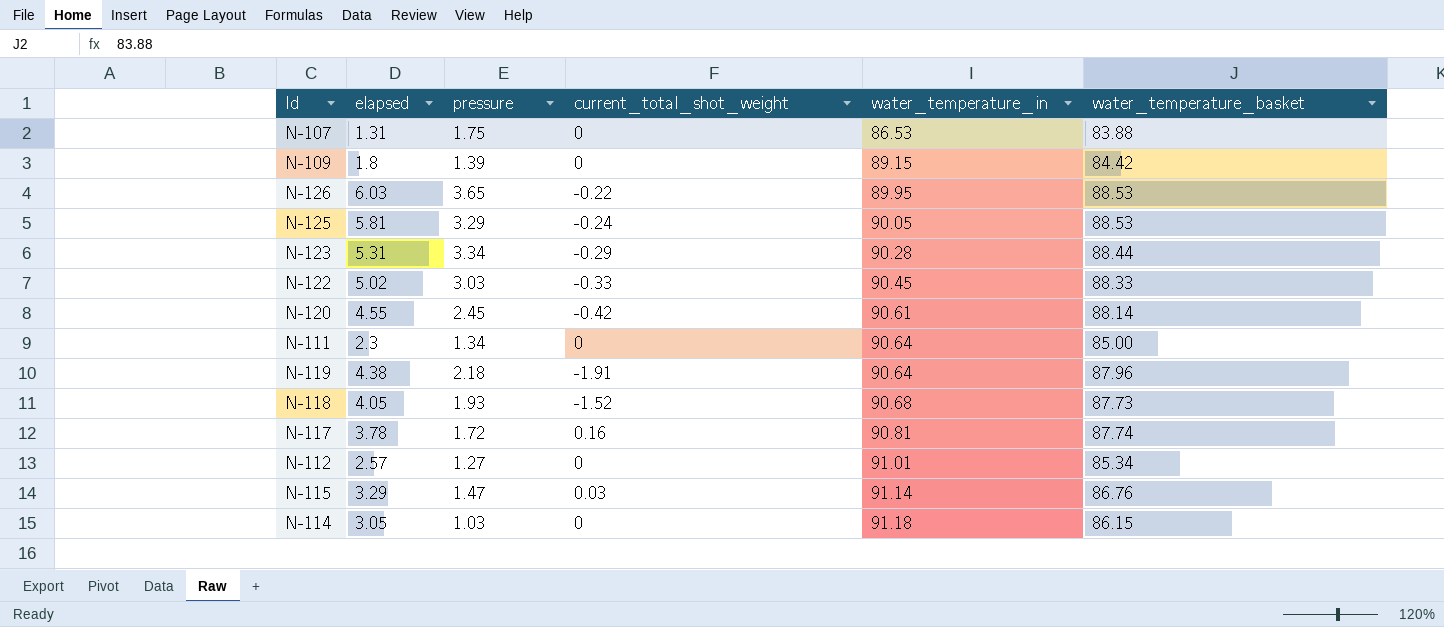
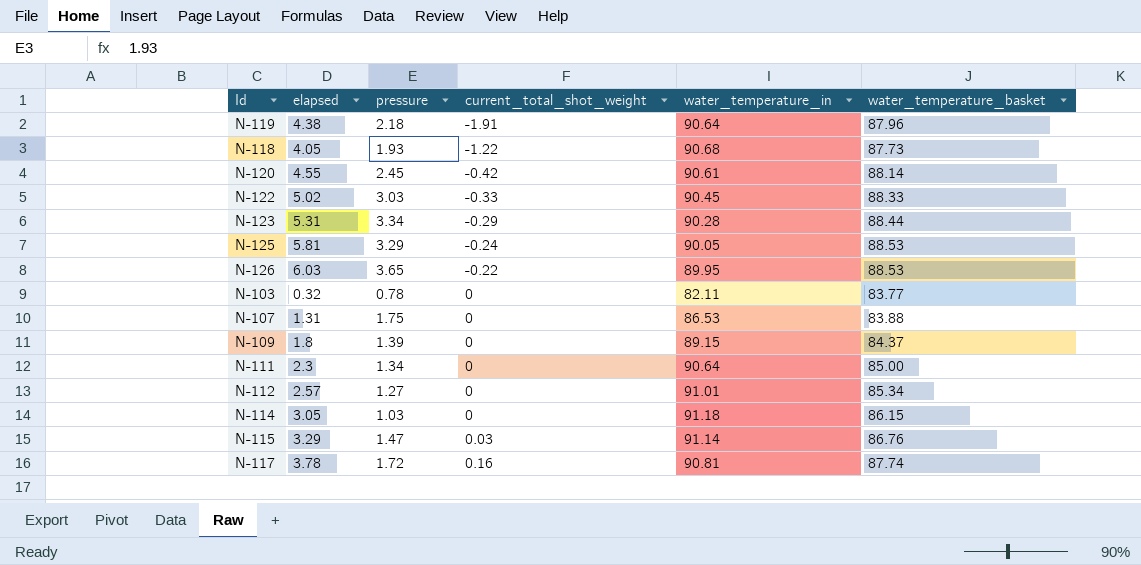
row order: water_temperature_in ascending -> current_total_shot_weight ascending
N-118 | current_total_shot_weight: -1.52 -> -1.22
row N-103: none -> 0.32 | 0.78 | 0 | 82.11 | 83.77
N-109 | water_temperature_basket: 84.42 -> 84.37

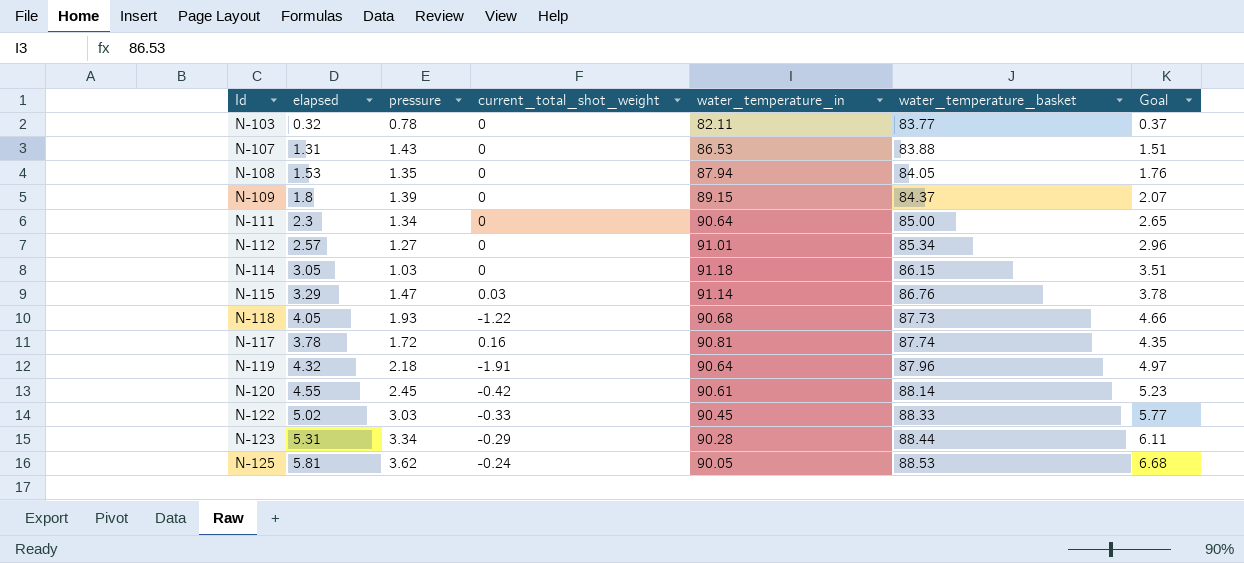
row order: current_total_shot_weight ascending -> water_temperature_basket ascending
column Goal | formula: none -> [elapsed] * 1.15
row N-126: 6.03 | 3.65 | -0.22 | 89.95 | 88.53 -> none
N-107 | pressure: 1.75 -> 1.43
row N-108: none -> 1.53 | 1.35 | 0 | 87.94 | 84.05 | 1.76
N-119 | elapsed: 4.38 -> 4.32
N-125 | pressure: 3.29 -> 3.62

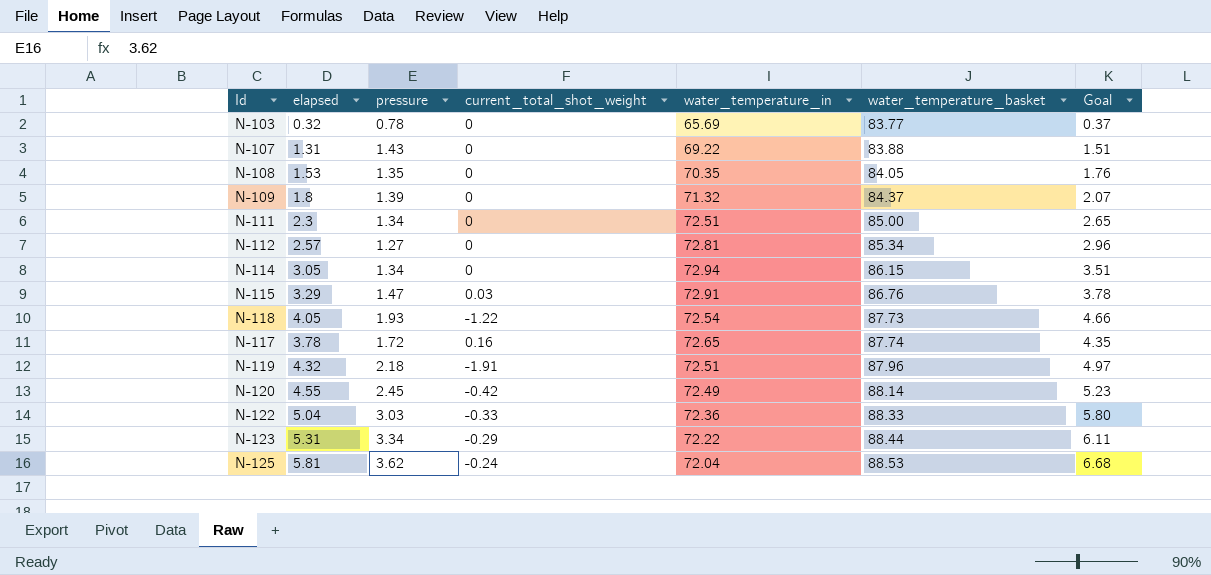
N-103 | water_temperature_in: 82.11 -> 65.69
N-107 | water_temperature_in: 86.53 -> 69.22
N-108 | water_temperature_in: 87.94 -> 70.35
N-109 | water_temperature_in: 89.15 -> 71.32
N-111 | water_temperature_in: 90.64 -> 72.51
N-112 | water_temperature_in: 91.01 -> 72.81
N-114 | pressure: 1.03 -> 1.34
N-114 | water_temperature_in: 91.18 -> 72.94
N-115 | water_temperature_in: 91.14 -> 72.91
N-118 | water_temperature_in: 90.68 -> 72.54
N-117 | water_temperature_in: 90.81 -> 72.65
N-119 | water_temperature_in: 90.64 -> 72.51
N-120 | water_temperature_in: 90.61 -> 72.49
N-122 | elapsed: 5.02 -> 5.04
N-122 | water_temperature_in: 90.45 -> 72.36
N-122 | Goal: 5.77 -> 5.80
N-123 | water_temperature_in: 90.28 -> 72.22
N-125 | water_temperature_in: 90.05 -> 72.04

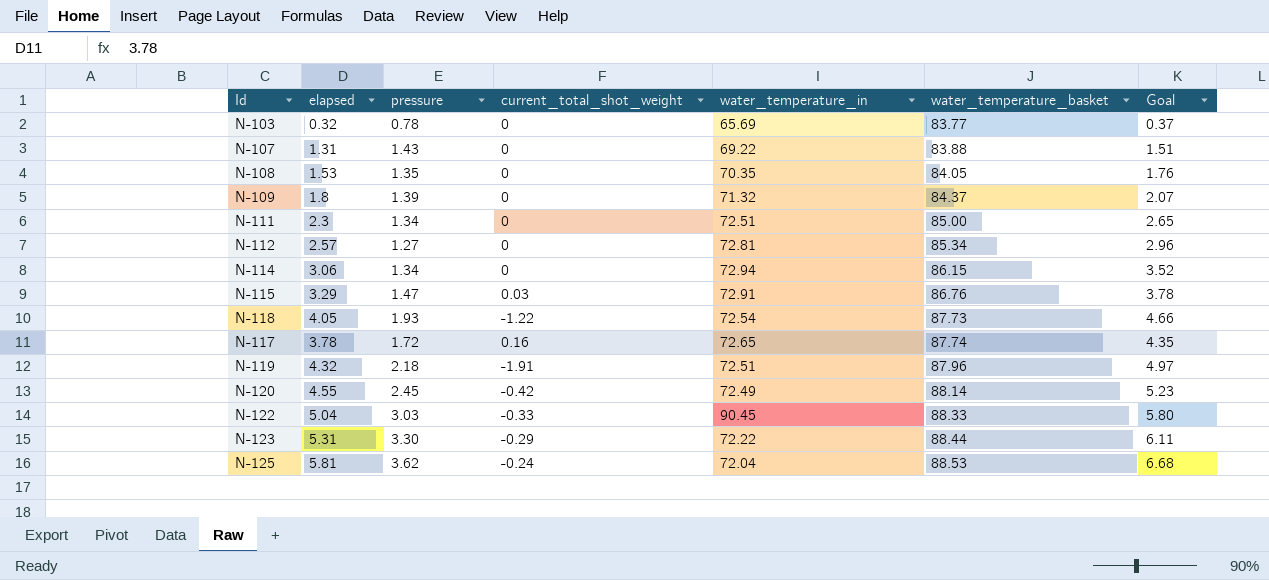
N-114 | elapsed: 3.05 -> 3.06
N-114 | Goal: 3.51 -> 3.52
N-122 | water_temperature_in: 72.36 -> 90.45
N-123 | pressure: 3.34 -> 3.30

